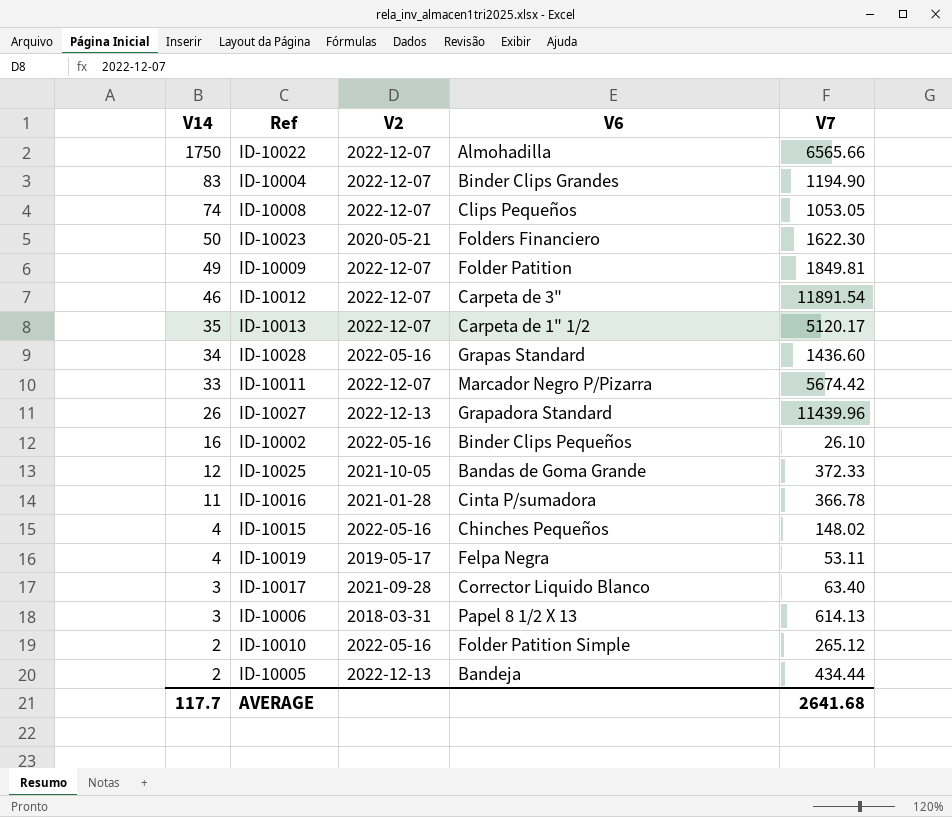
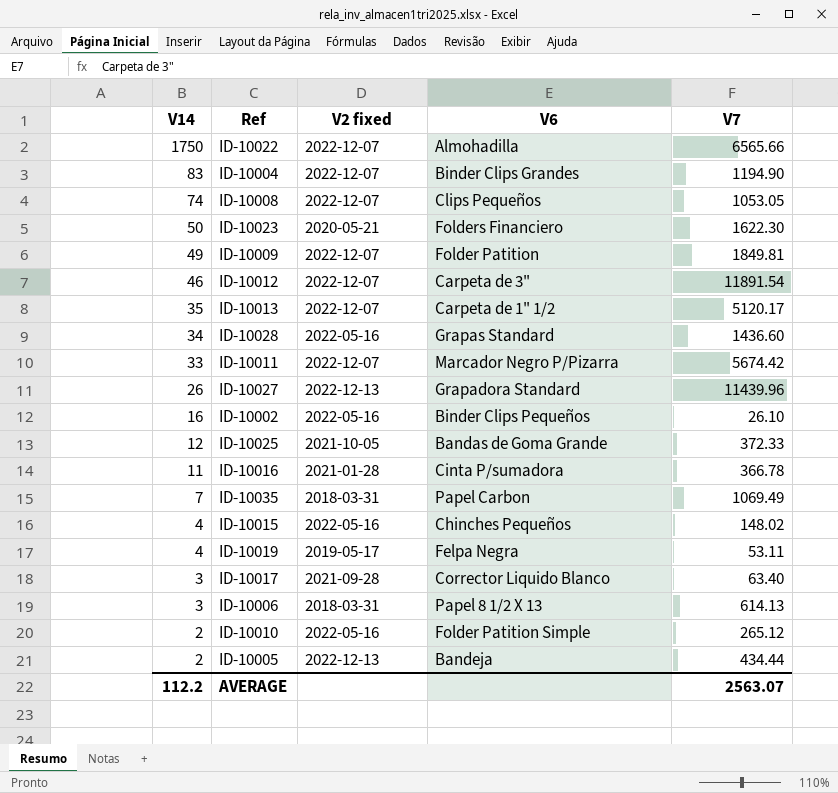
column name: V2 -> V2 fixed
row ID-10035: none -> 7 | 2018-03-31 | Papel Carbon | 1069.49
AVERAGE | V14: 117.7 -> 112.2
AVERAGE | V7: 2641.68 -> 2563.07

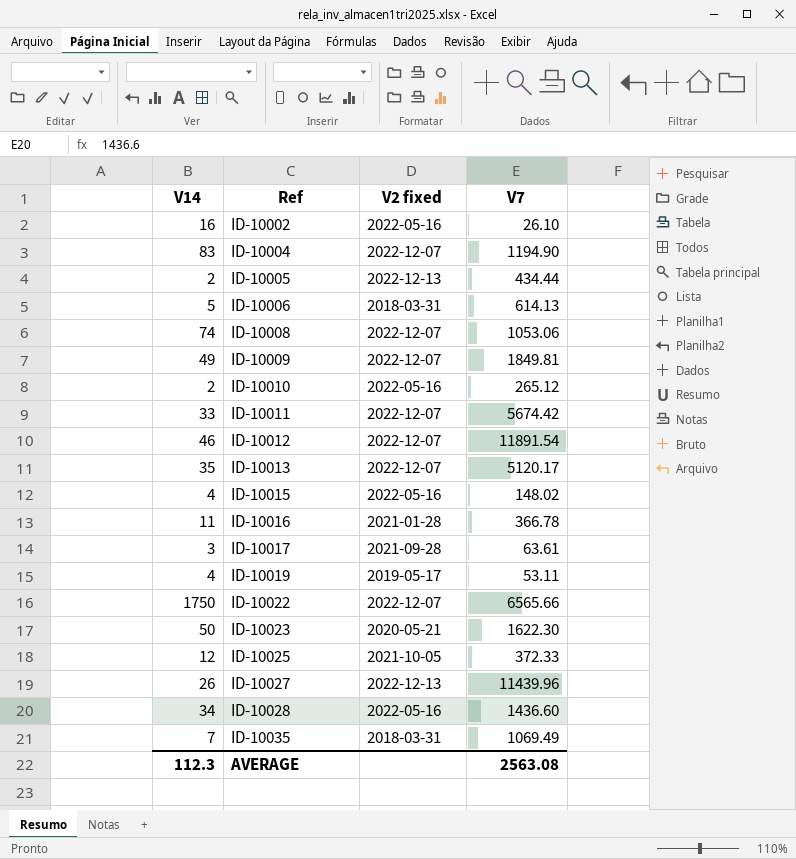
row order: V14 descending -> Ref ascending
column V6 | position: 4 -> none
ID-10006 | V14: 3 -> 5
ID-10008 | V7: 1053.05 -> 1053.06
ID-10017 | V7: 63.40 -> 63.61
AVERAGE | V14: 112.2 -> 112.3
AVERAGE | V7: 2563.07 -> 2563.08

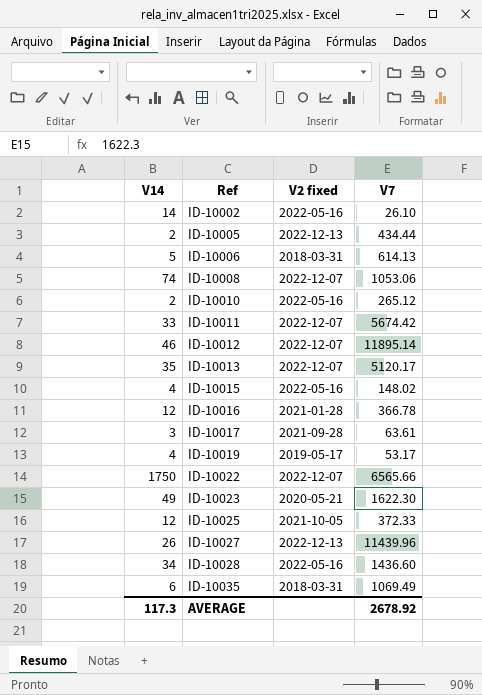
row ID-10004: 83 | 2022-12-07 | 1194.90 -> none
row ID-10009: 49 | 2022-12-07 | 1849.81 -> none
ID-10002 | V14: 16 -> 14
ID-10012 | V7: 11891.54 -> 11895.14
ID-10016 | V14: 11 -> 12
ID-10019 | V7: 53.11 -> 53.17
ID-10023 | V14: 50 -> 49
ID-10035 | V14: 7 -> 6
AVERAGE | V14: 112.3 -> 117.3
AVERAGE | V7: 2563.08 -> 2678.92

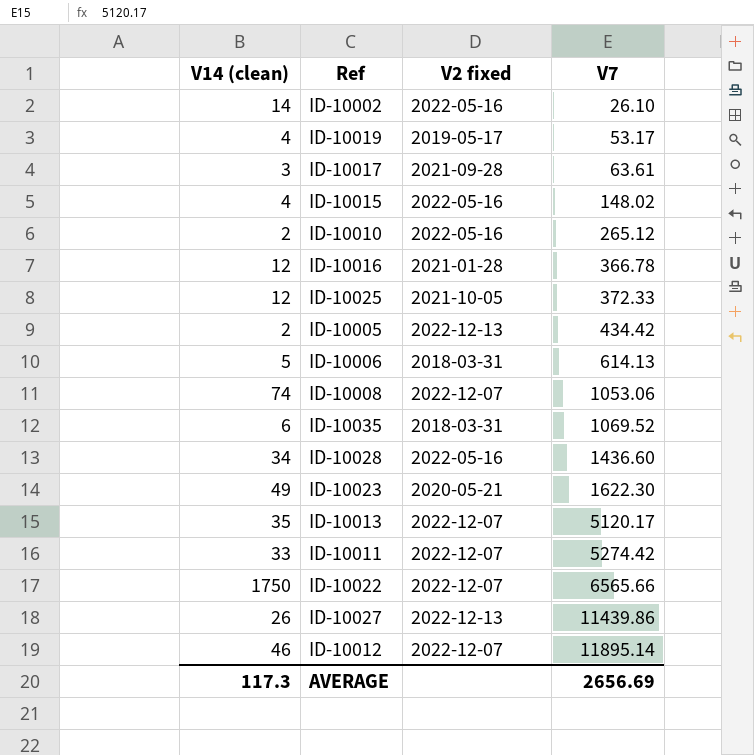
row order: Ref ascending -> V7 ascending
column name: V14 -> V14 (clean)
ID-10005 | V7: 434.44 -> 434.42
ID-10035 | V7: 1069.49 -> 1069.52
ID-10011 | V7: 5674.42 -> 5274.42
ID-10027 | V7: 11439.96 -> 11439.86
AVERAGE | V7: 2678.92 -> 2656.69

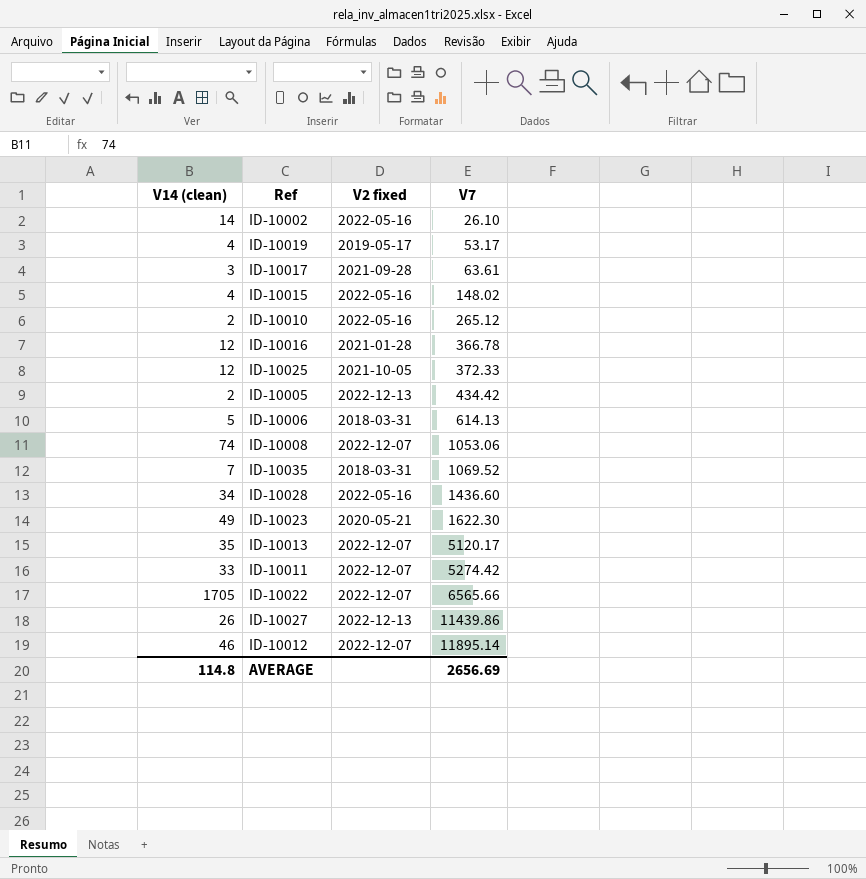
ID-10035 | V14 (clean): 6 -> 7
ID-10022 | V14 (clean): 1750 -> 1705
AVERAGE | V14 (clean): 117.3 -> 114.8

